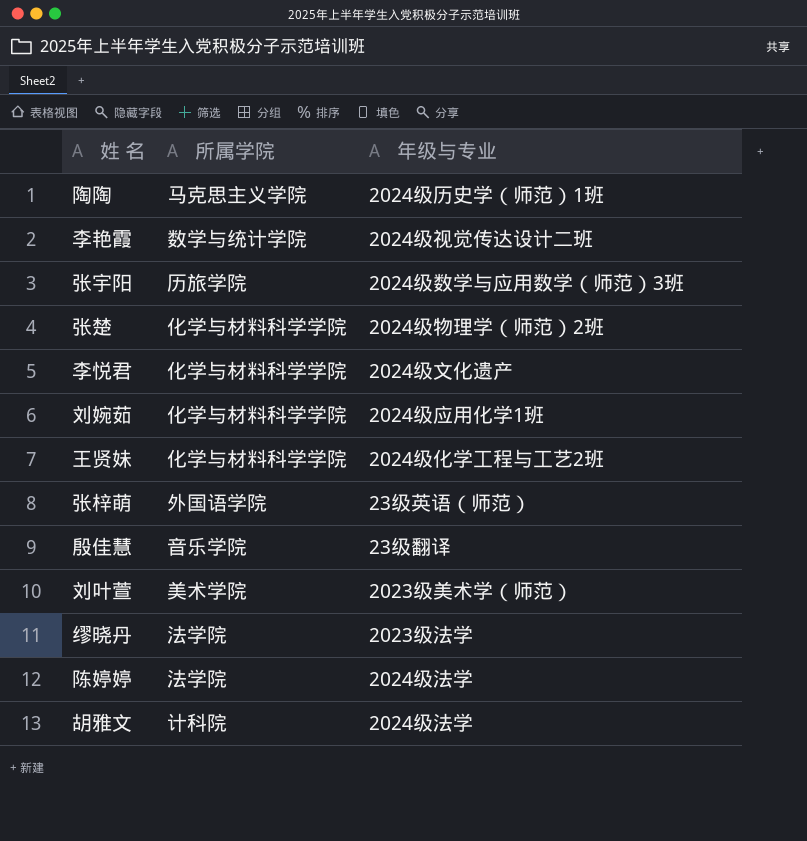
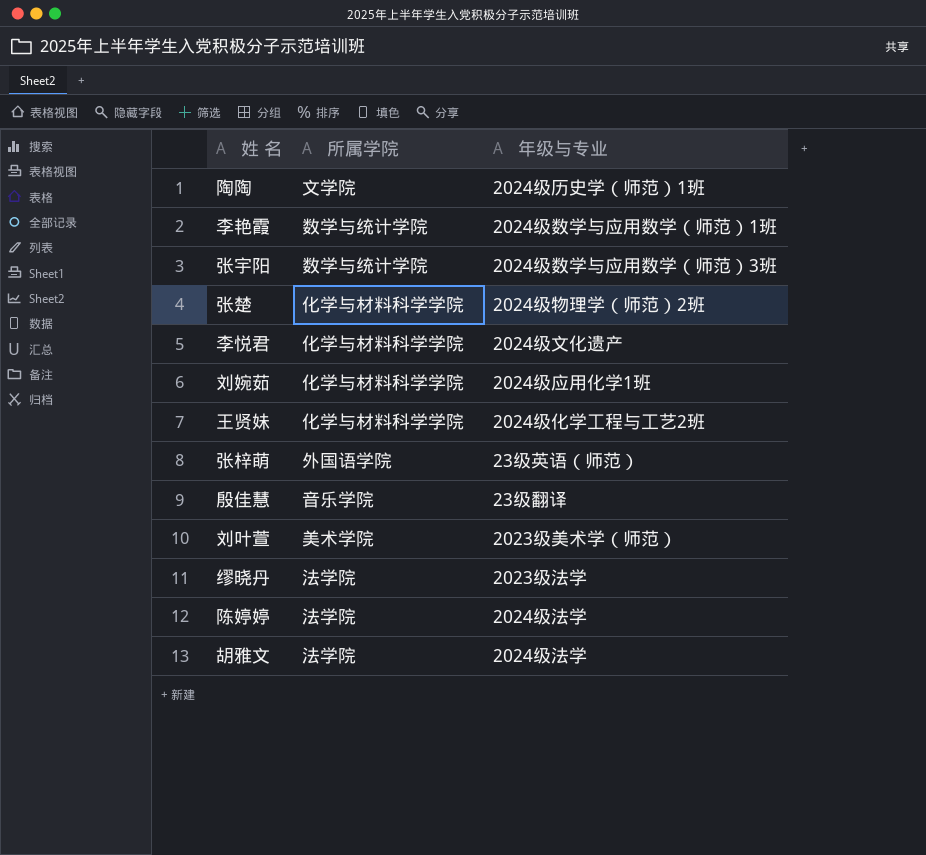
陶陶 | 所属学院: 马克思主义学院 -> 文学院
李艳霞 | 年级与专业: 2024级视觉传达设计二班 -> 2024级数学与应用数学（师范）1班
张宇阳 | 所属学院: 历旅学院 -> 数学与统计学院
胡雅文 | 所属学院: 计科院 -> 法学院

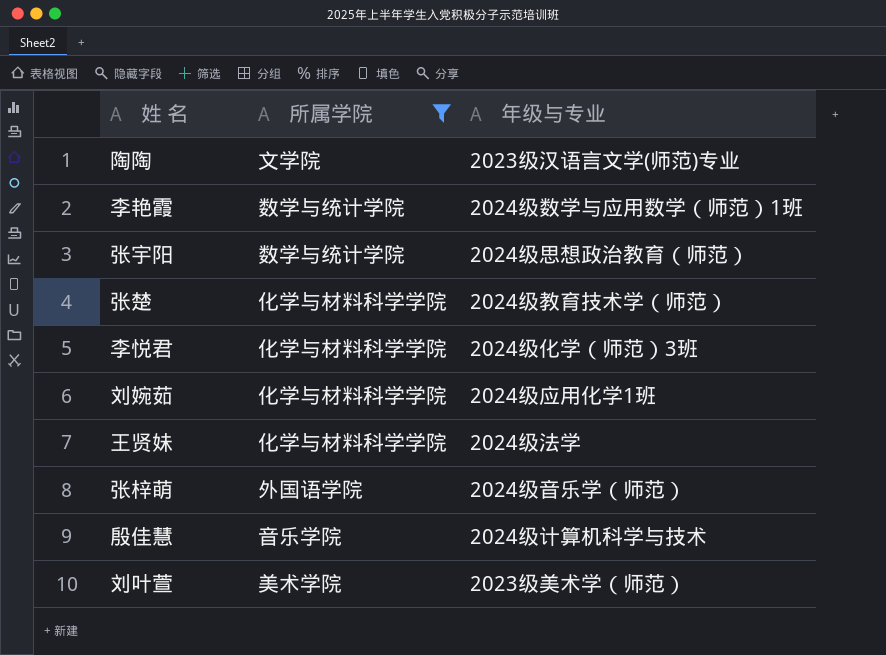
filter: none -> 所属学院 != 法学院
陶陶 | 年级与专业: 2024级历史学（师范）1班 -> 2023级汉语言文学(师范)专业
张宇阳 | 年级与专业: 2024级数学与应用数学（师范）3班 -> 2024级思想政治教育（师范）
张楚 | 年级与专业: 2024级物理学（师范）2班 -> 2024级教育技术学（师范）
李悦君 | 年级与专业: 2024级文化遗产 -> 2024级化学（师范）3班
王贤妹 | 年级与专业: 2024级化学工程与工艺2班 -> 2024级法学
张梓萌 | 年级与专业: 23级英语（师范） -> 2024级音乐学（师范）
殷佳慧 | 年级与专业: 23级翻译 -> 2024级计算机科学与技术

